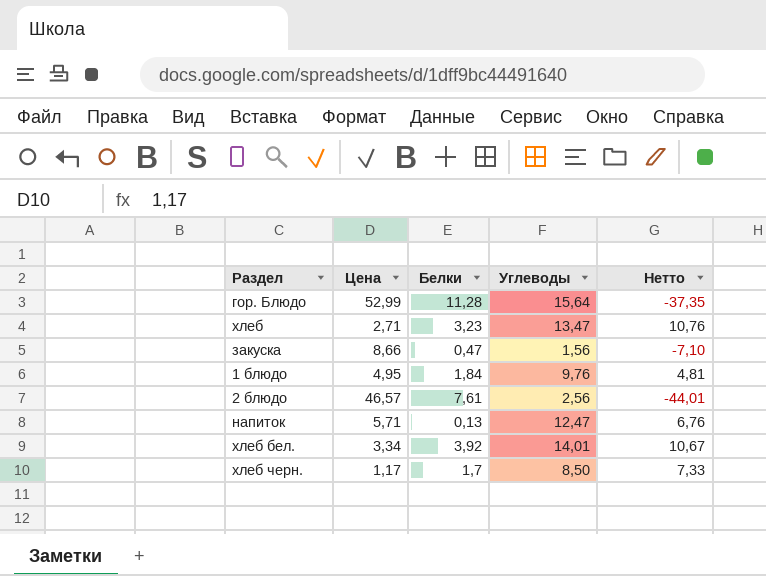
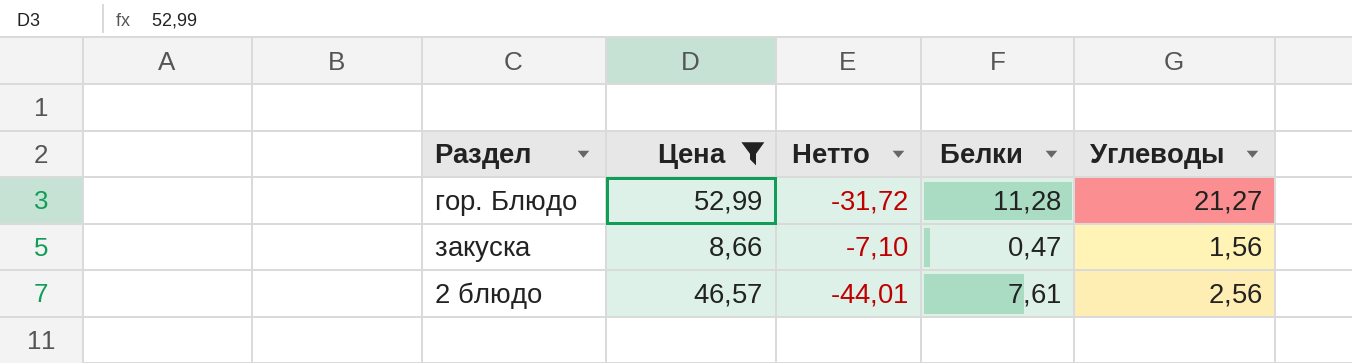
filter: none -> Цена >= 8,66
column Нетто | position: 5 -> 3
гор. Блюдо | Нетто: -37,35 -> -31,72
гор. Блюдо | Углеводы: 15,64 -> 21,27

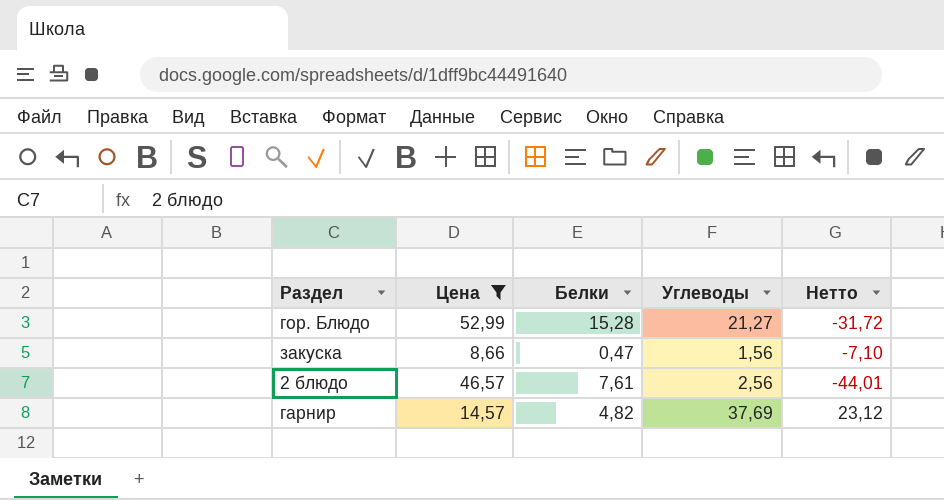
column Нетто | position: 3 -> 5
гор. Блюдо | Белки: 11,28 -> 15,28
row гарнир: none -> 14,57 | 4,82 | 37,69 | 23,12

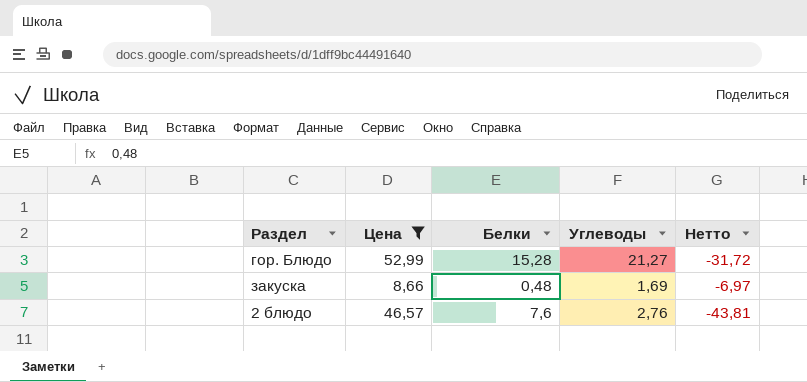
row гарнир: 14,57 | 4,82 | 37,69 | 23,12 -> none
закуска | Белки: 0,47 -> 0,48
закуска | Углеводы: 1,56 -> 1,69
закуска | Нетто: -7,10 -> -6,97
2 блюдо | Белки: 7,61 -> 7,6
2 блюдо | Углеводы: 2,56 -> 2,76
2 блюдо | Нетто: -44,01 -> -43,81

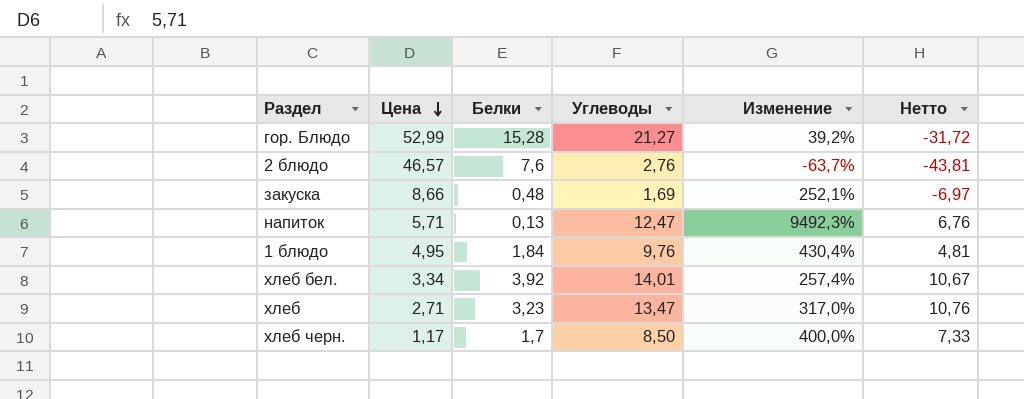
filter: Цена >= 8,66 -> none
row order: none -> Цена descending
column Изменение | formula: none -> ([Углеводы] - [Белки]) / [Белки]

